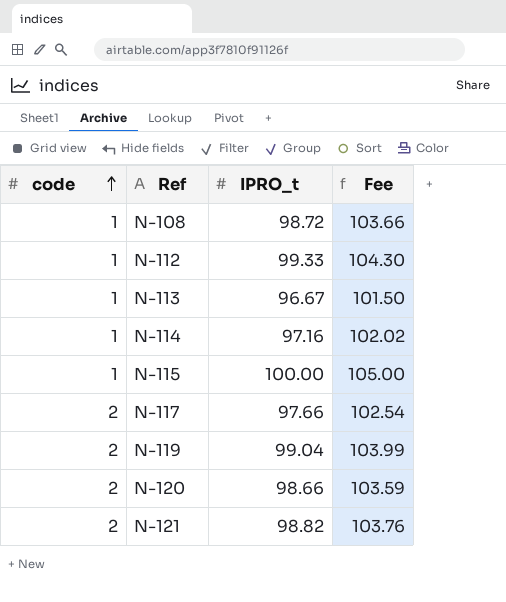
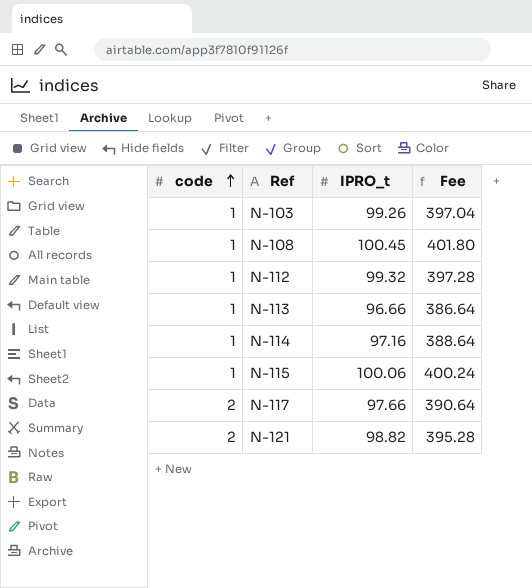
column Fee | formula: [IPRO_t] * 1.05 -> [IPRO_t] * 4
row N-119: 2 | 99.04 | 103.99 -> none
row N-120: 2 | 98.66 | 103.59 -> none
row N-103: none -> 1 | 99.26 | 397.04
N-108 | IPRO_t: 98.72 -> 100.45
N-112 | IPRO_t: 99.33 -> 99.32
N-113 | IPRO_t: 96.67 -> 96.66
N-115 | IPRO_t: 100.00 -> 100.06

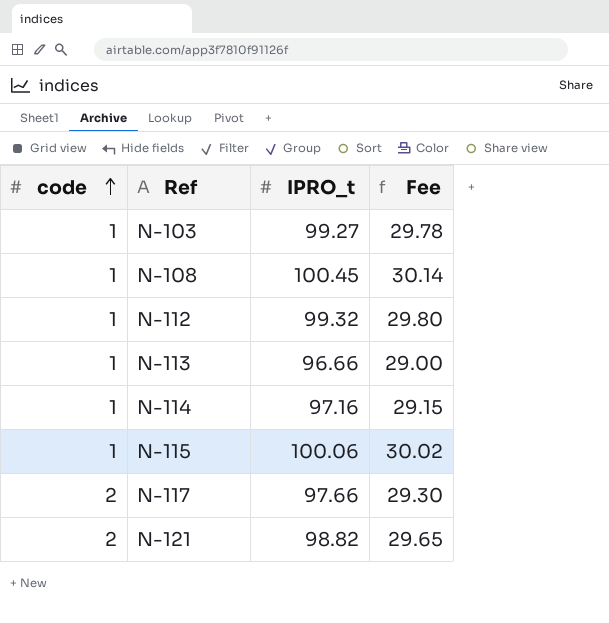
column Fee | formula: [IPRO_t] * 4 -> [IPRO_t] * 0.3
N-103 | IPRO_t: 99.26 -> 99.27

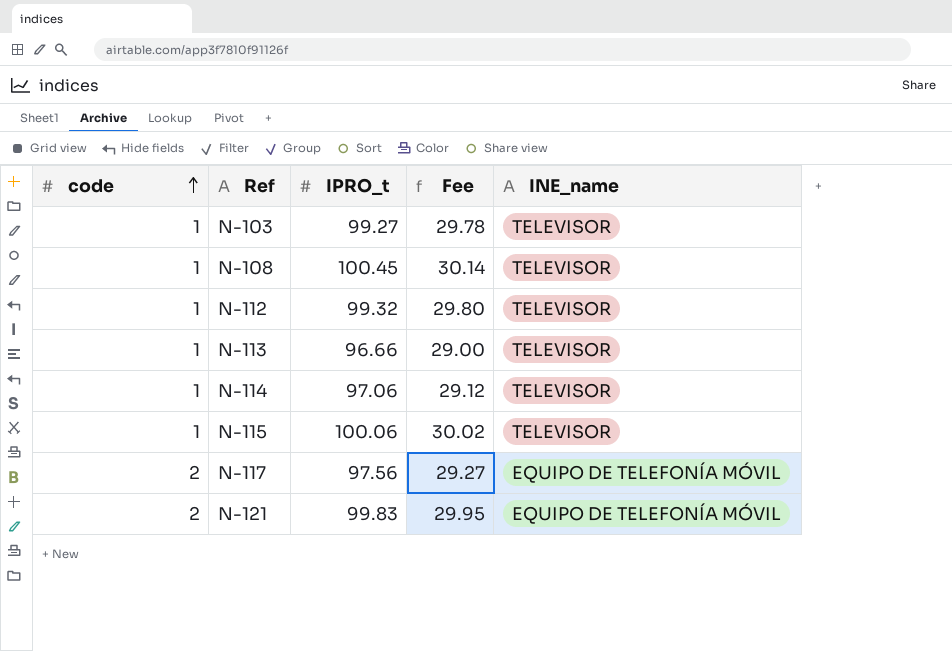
column INE_name | position: none -> 5
N-114 | IPRO_t: 97.16 -> 97.06
N-114 | Fee: 29.15 -> 29.12
N-117 | IPRO_t: 97.66 -> 97.56
N-117 | Fee: 29.30 -> 29.27
N-121 | IPRO_t: 98.82 -> 99.83
N-121 | Fee: 29.65 -> 29.95

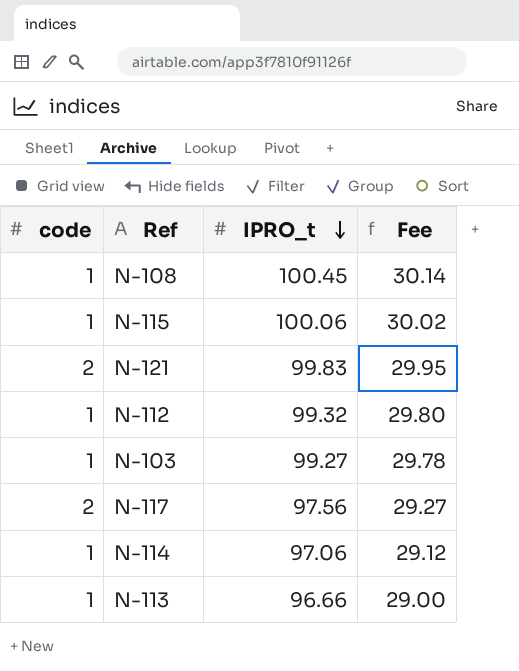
row order: code ascending -> IPRO_t descending
column INE_name | position: 5 -> none

